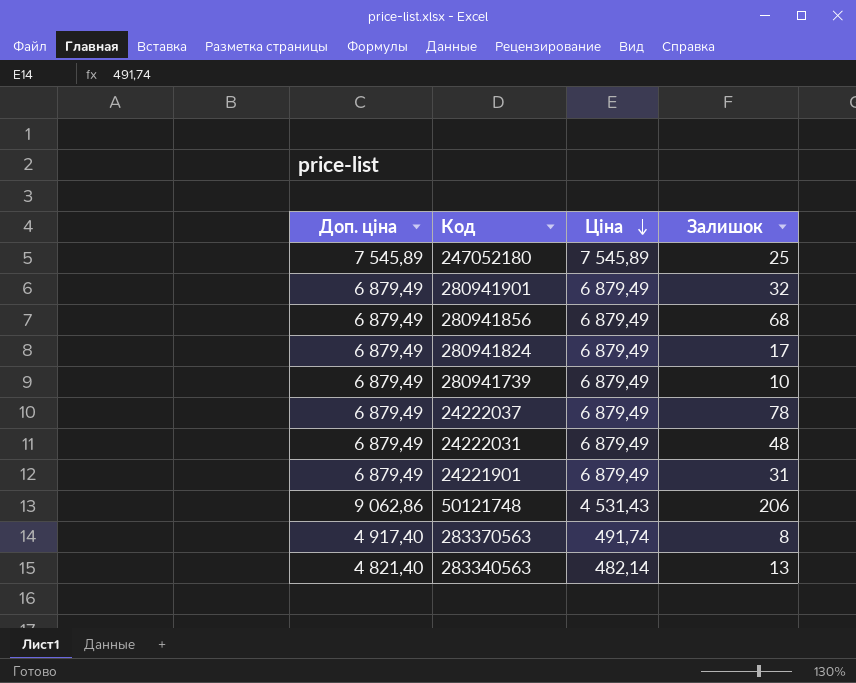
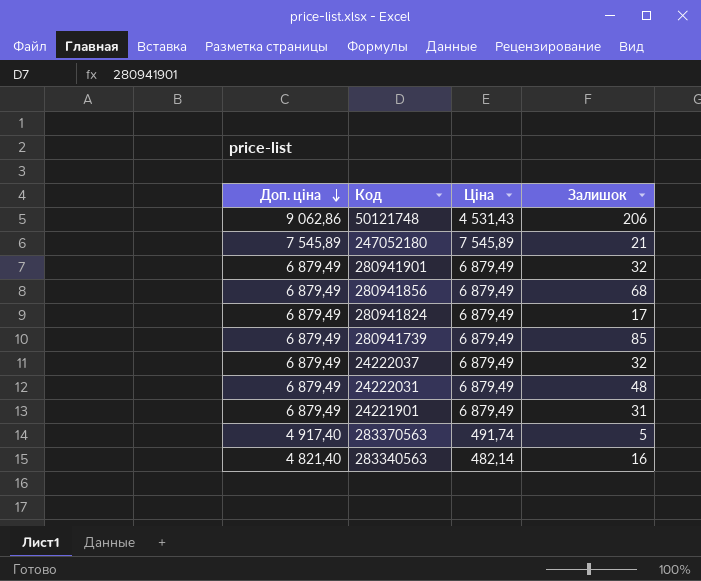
row order: Ціна descending -> Доп. ціна descending
247052180 | Залишок: 25 -> 21
280941739 | Залишок: 10 -> 85
24222037 | Залишок: 78 -> 32
283370563 | Залишок: 8 -> 5
283340563 | Залишок: 13 -> 16

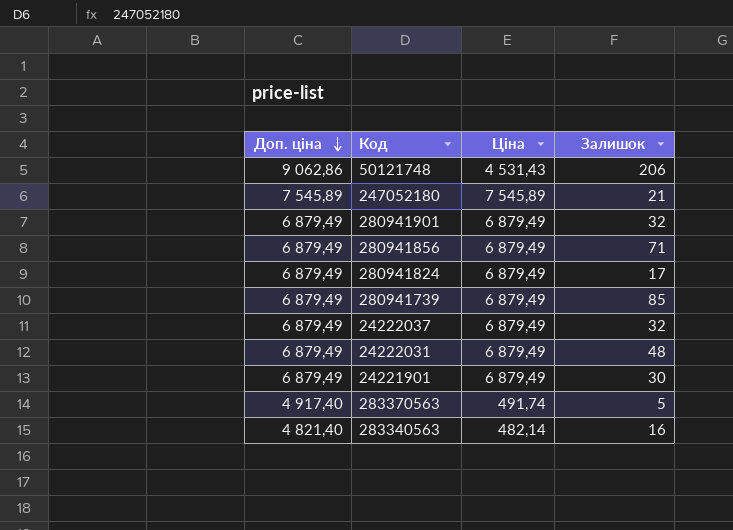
280941856 | Залишок: 68 -> 71
24221901 | Залишок: 31 -> 30

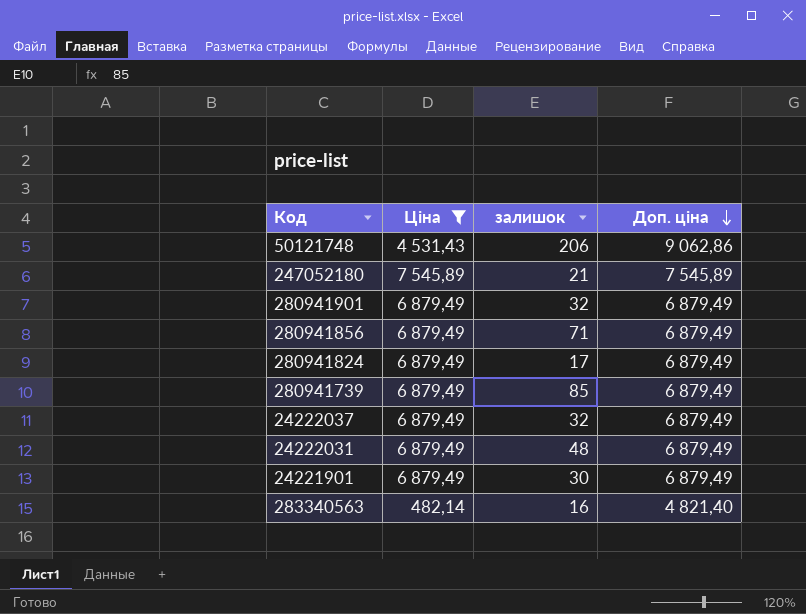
filter: none -> Ціна != 491,74
column name: Залишок -> залишок
column Доп. ціна | position: 1 -> 4

